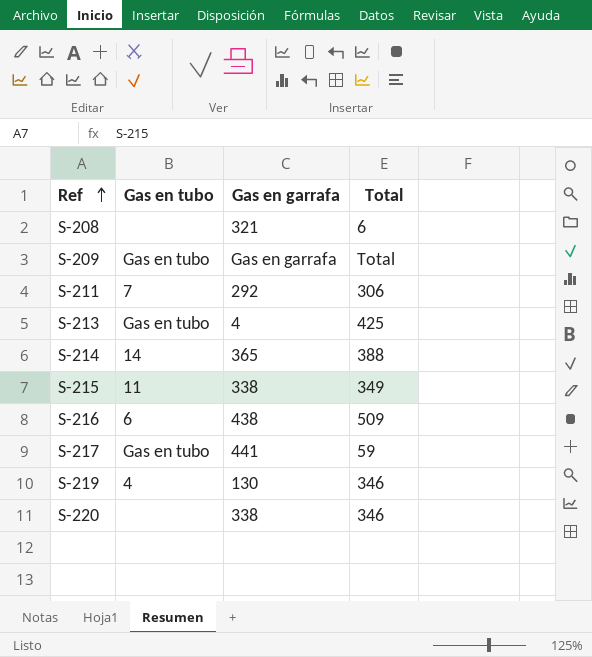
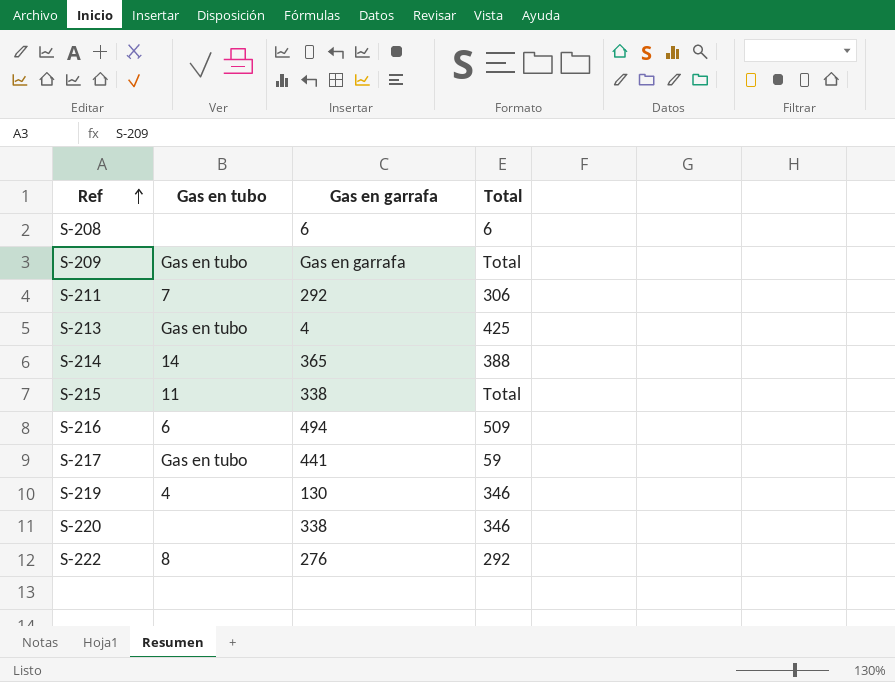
S-208 | Gas en garrafa: 321 -> 6
S-215 | Total: 349 -> Total
S-216 | Gas en garrafa: 438 -> 494
row S-222: none -> 8 | 276 | 292

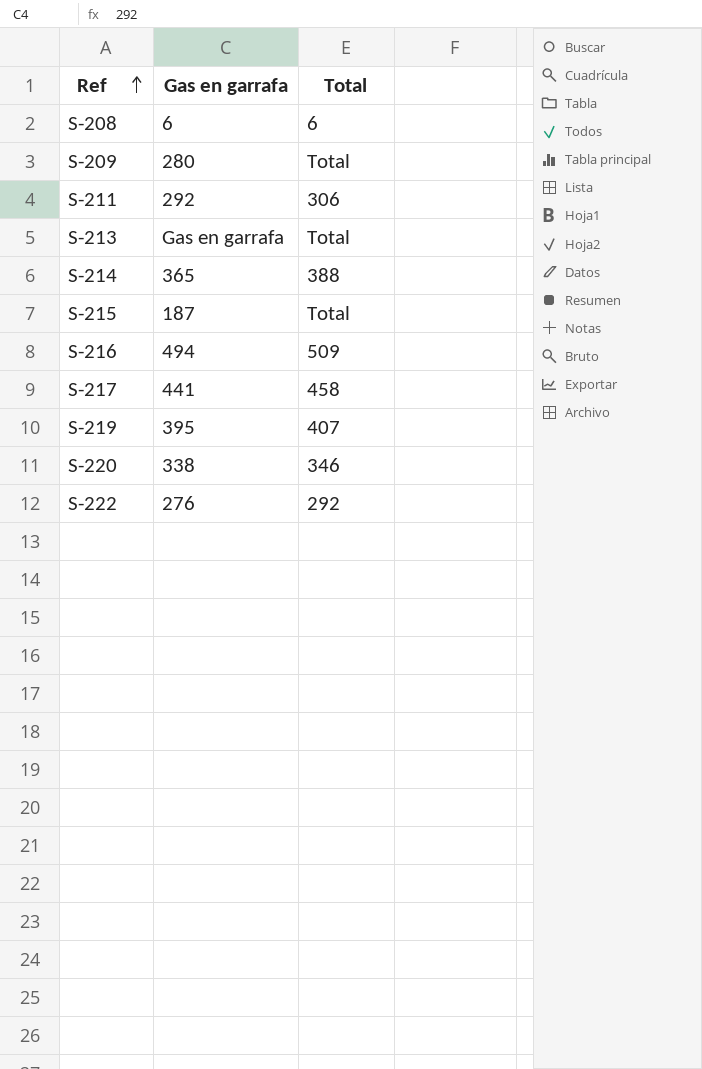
column Gas en tubo | position: 2 -> none
S-209 | Gas en garrafa: Gas en garrafa -> 280
S-213 | Gas en garrafa: 4 -> Gas en garrafa
S-213 | Total: 425 -> Total
S-215 | Gas en garrafa: 338 -> 187
S-217 | Total: 59 -> 458
S-219 | Gas en garrafa: 130 -> 395
S-219 | Total: 346 -> 407

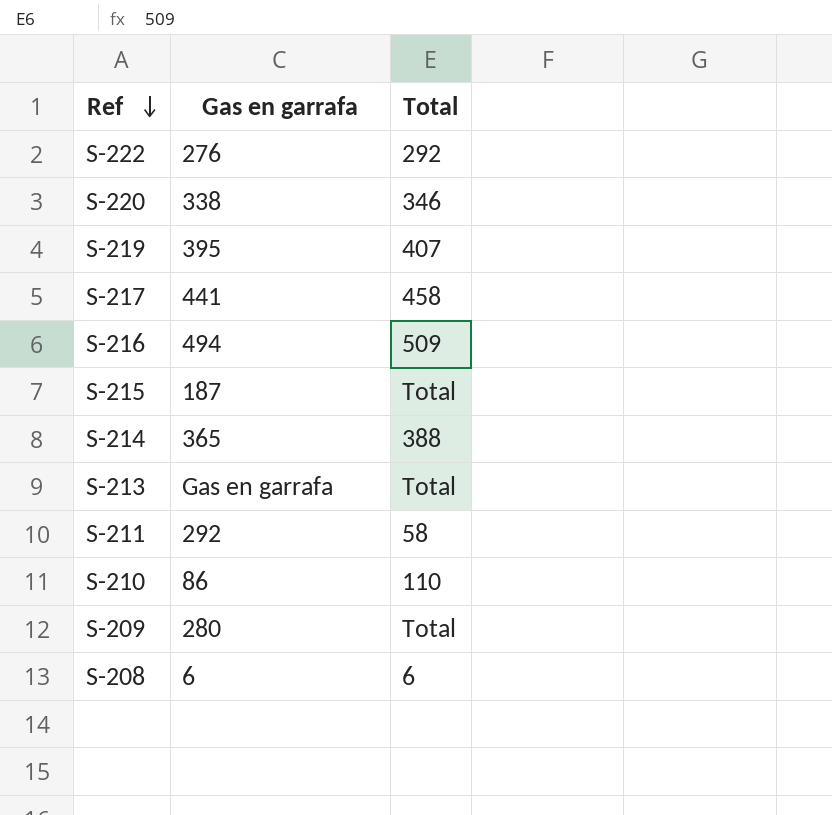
row order: Ref ascending -> Ref descending
S-211 | Total: 306 -> 58
row S-210: none -> 86 | 110

